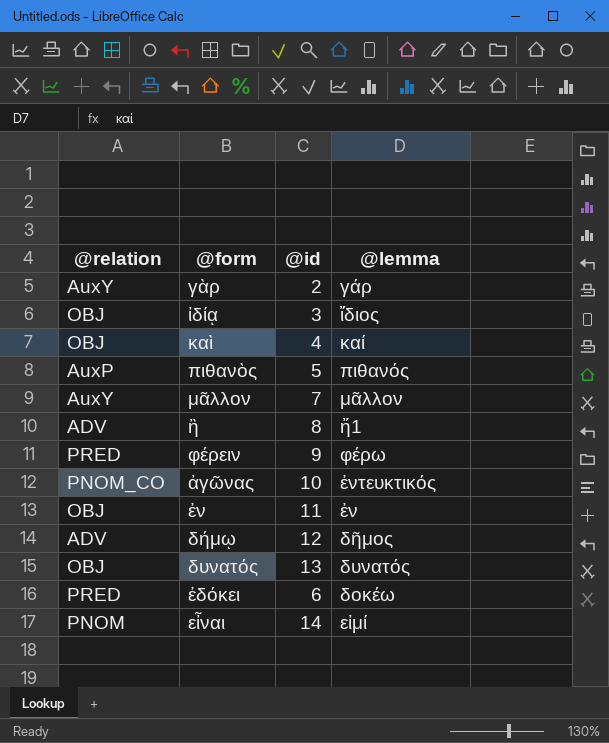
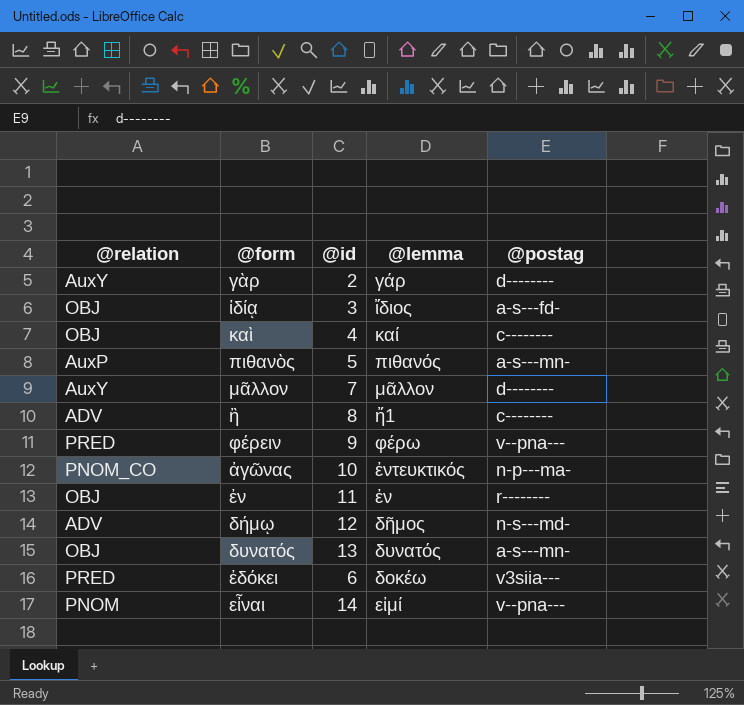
column @postag | position: none -> 5

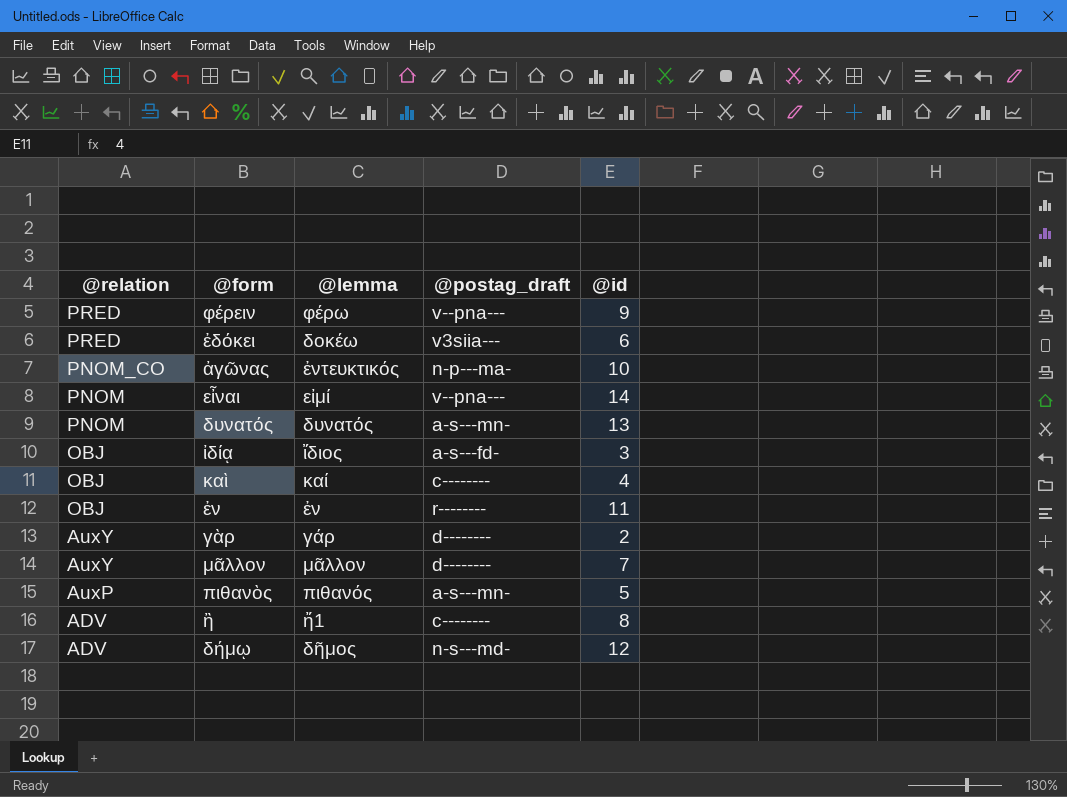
row order: none -> @relation descending
column name: @postag -> @postag_draft
column @id | position: 3 -> 5
δυνατός | @relation: OBJ -> PNOM

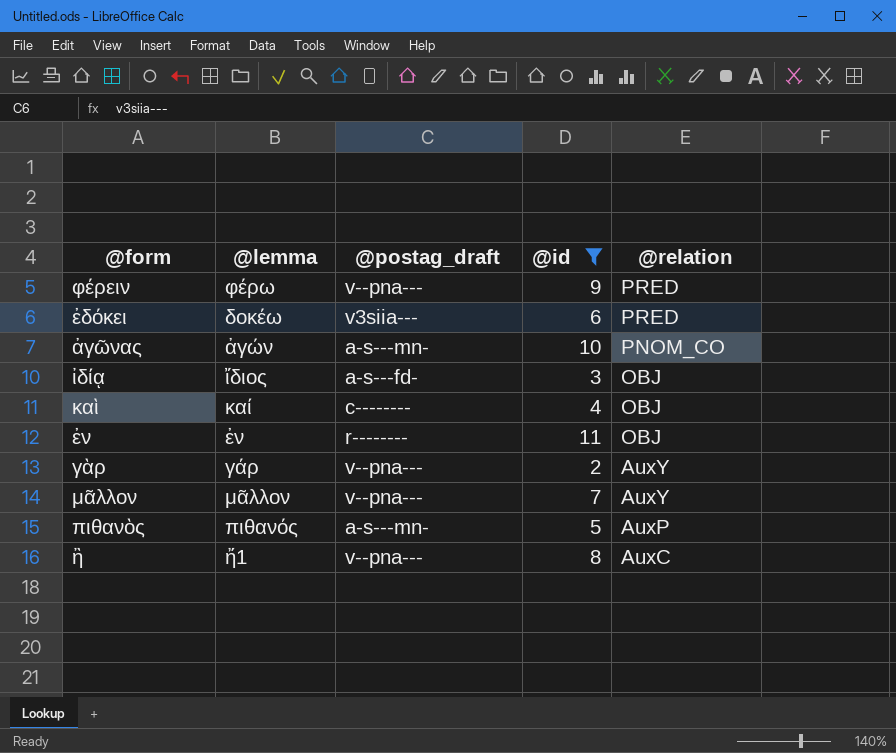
filter: none -> @id <= 11
column @relation | position: 1 -> 5
ἀγῶνας | @lemma: ἐντευκτικός -> ἀγών
ἀγῶνας | @postag_draft: n-p---ma- -> a-s---mn-
γὰρ | @postag_draft: d-------- -> v--pna---
μᾶλλον | @postag_draft: d-------- -> v--pna---
ἢ | @postag_draft: c-------- -> v--pna---
ἢ | @relation: ADV -> AuxC

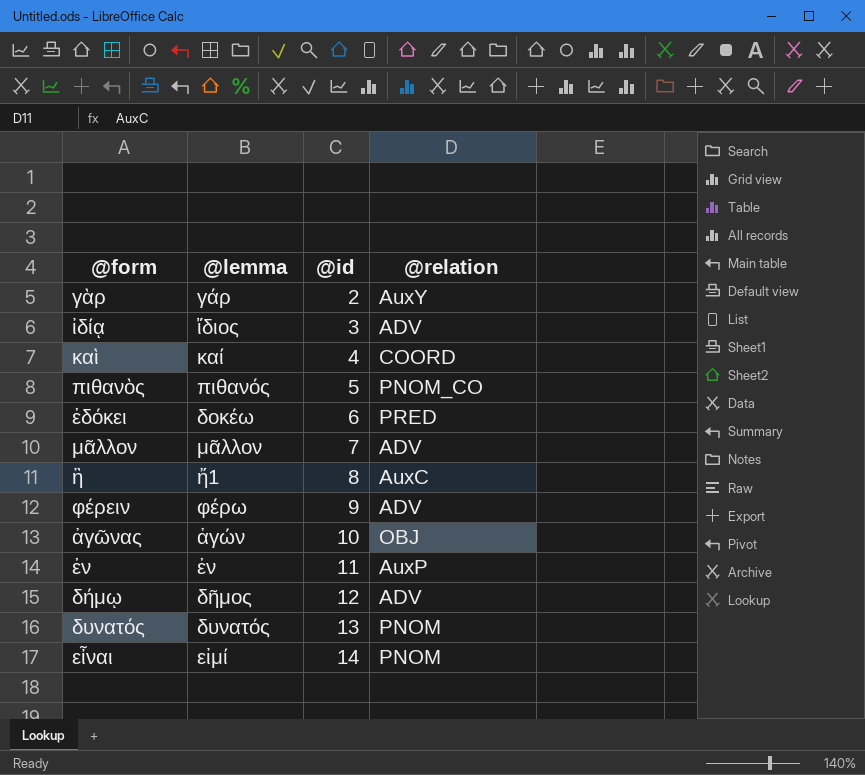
filter: @id <= 11 -> none
row order: @relation descending -> @id ascending
column @postag_draft | position: 3 -> none
ἰδίᾳ | @relation: OBJ -> ADV
καὶ | @relation: OBJ -> COORD
πιθανὸς | @relation: AuxP -> PNOM_CO
μᾶλλον | @relation: AuxY -> ADV
φέρειν | @relation: PRED -> ADV
ἀγῶνας | @relation: PNOM_CO -> OBJ
ἐν | @relation: OBJ -> AuxP

